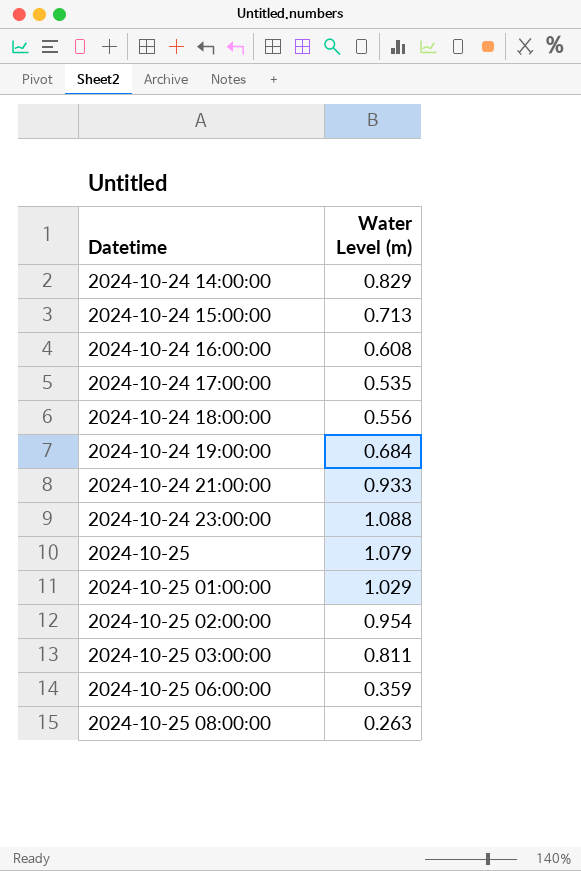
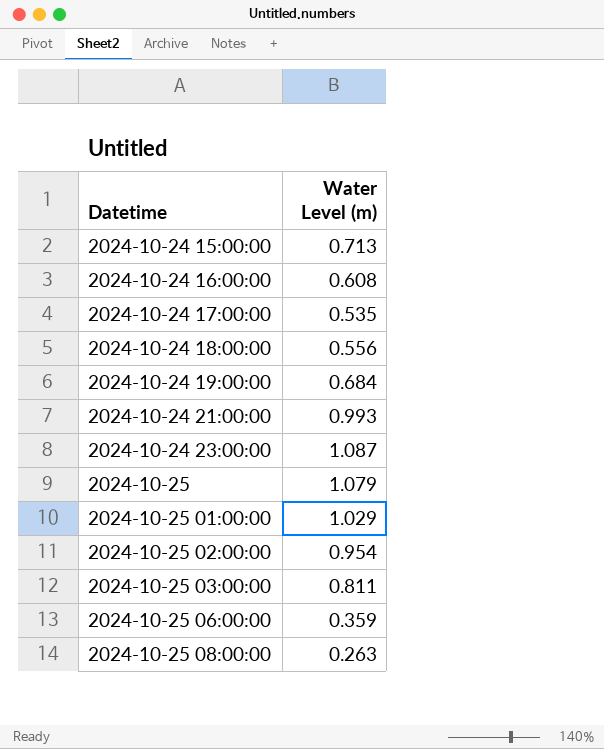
row 2024-10-24 14:00:00: 0.829 -> none
2024-10-24 21:00:00 | Water Level (m): 0.933 -> 0.993
2024-10-24 23:00:00 | Water Level (m): 1.088 -> 1.087

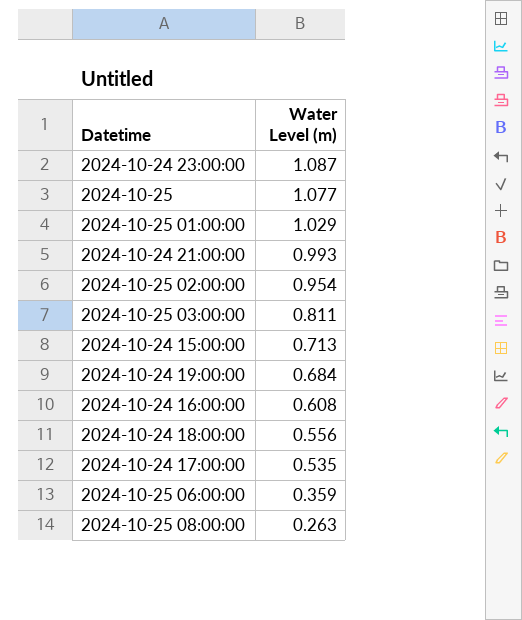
row order: Datetime ascending -> Water Level (m) descending
2024-10-25 | Water Level (m): 1.079 -> 1.077

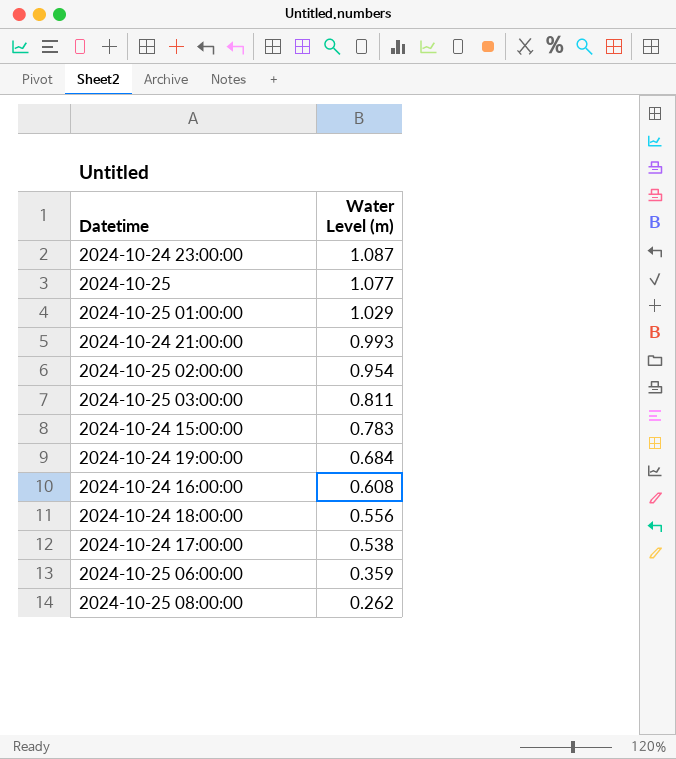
2024-10-24 15:00:00 | Water Level (m): 0.713 -> 0.783
2024-10-24 17:00:00 | Water Level (m): 0.535 -> 0.538
2024-10-25 08:00:00 | Water Level (m): 0.263 -> 0.262

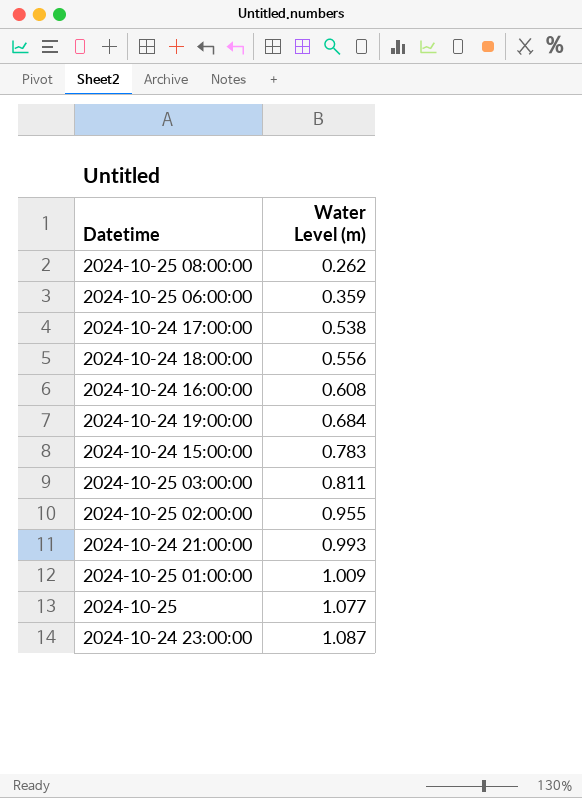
row order: Water Level (m) descending -> Water Level (m) ascending
2024-10-25 02:00:00 | Water Level (m): 0.954 -> 0.955
2024-10-25 01:00:00 | Water Level (m): 1.029 -> 1.009

